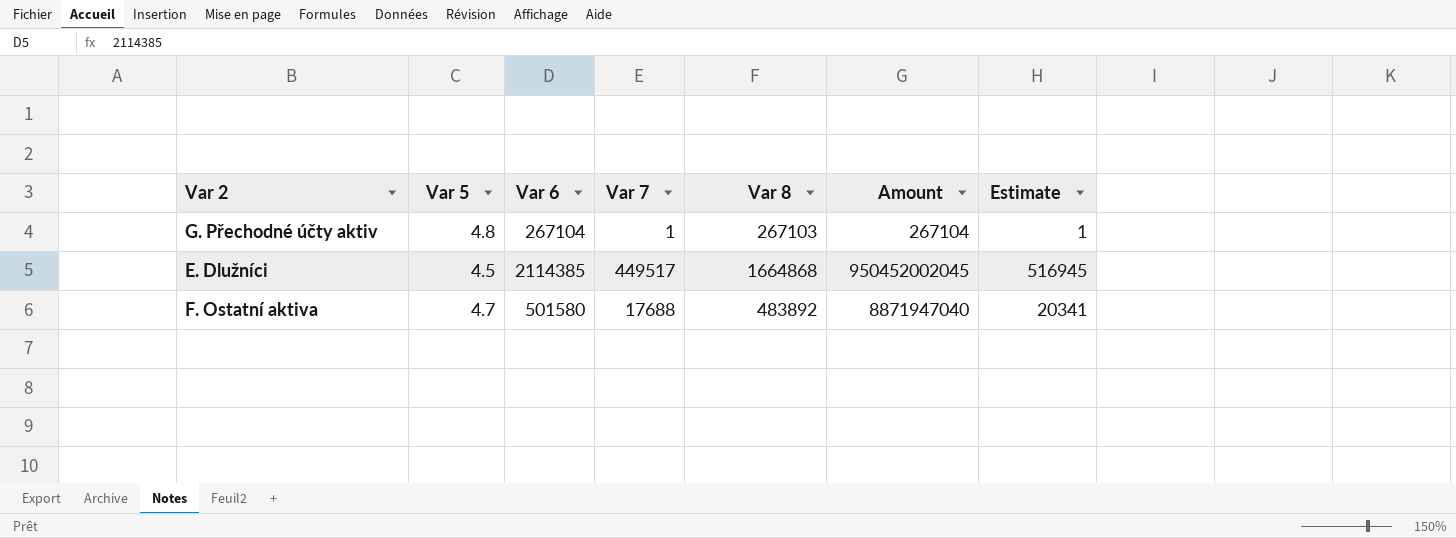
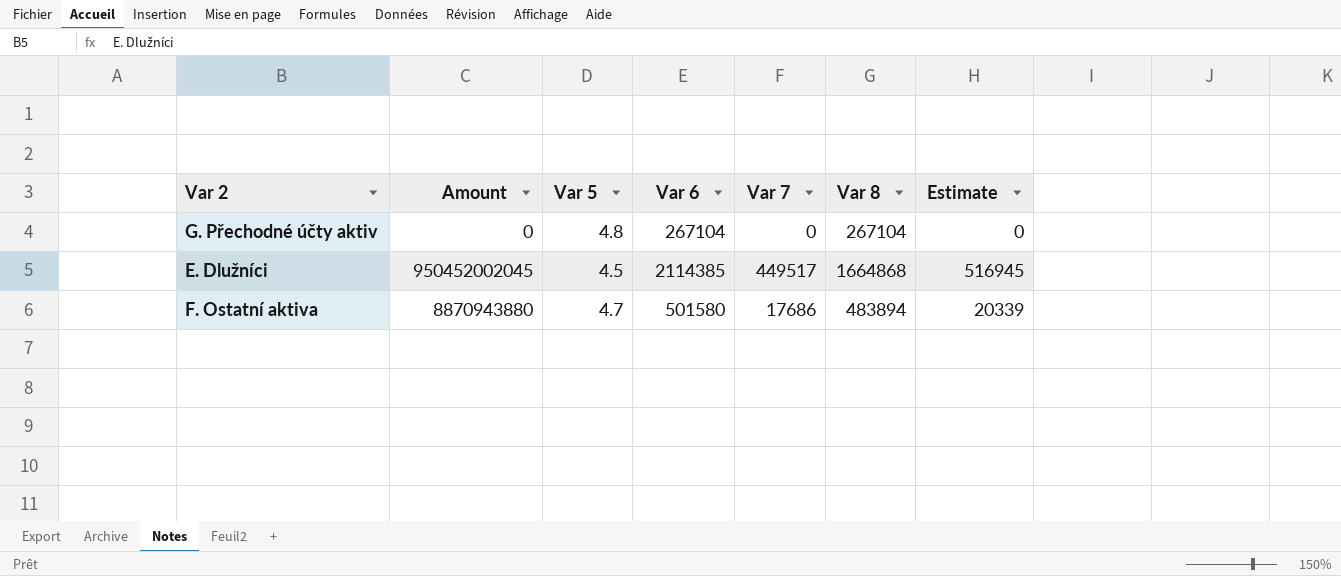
column Amount | position: 6 -> 2
G. Přechodné účty aktiv | Amount: 267104 -> 0
G. Přechodné účty aktiv | Var 7: 1 -> 0
G. Přechodné účty aktiv | Var 8: 267103 -> 267104
G. Přechodné účty aktiv | Estimate: 1 -> 0
F. Ostatní aktiva | Amount: 8871947040 -> 8870943880
F. Ostatní aktiva | Var 7: 17688 -> 17686
F. Ostatní aktiva | Var 8: 483892 -> 483894
F. Ostatní aktiva | Estimate: 20341 -> 20339

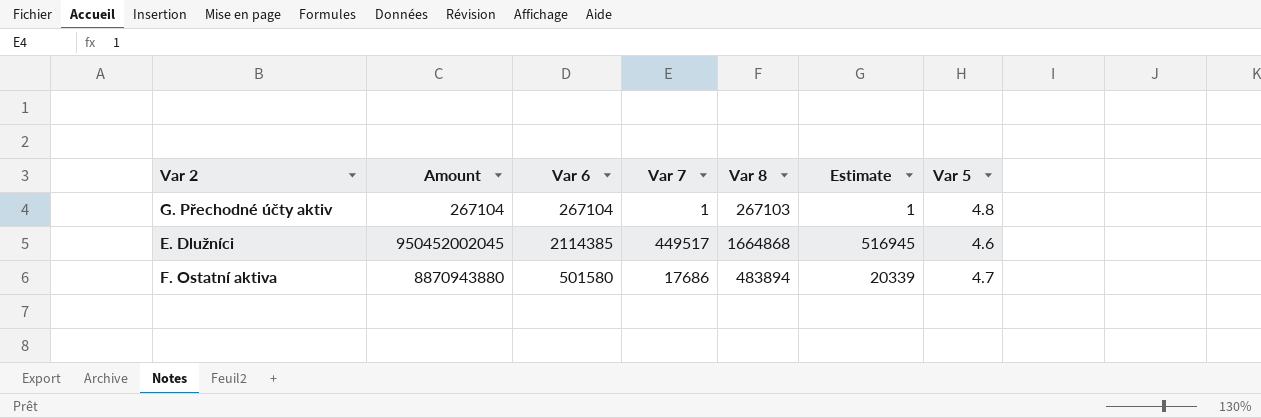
column Var 5 | position: 3 -> 7
G. Přechodné účty aktiv | Amount: 0 -> 267104
G. Přechodné účty aktiv | Var 7: 0 -> 1
G. Přechodné účty aktiv | Var 8: 267104 -> 267103
G. Přechodné účty aktiv | Estimate: 0 -> 1
E. Dlužníci | Var 5: 4.5 -> 4.6

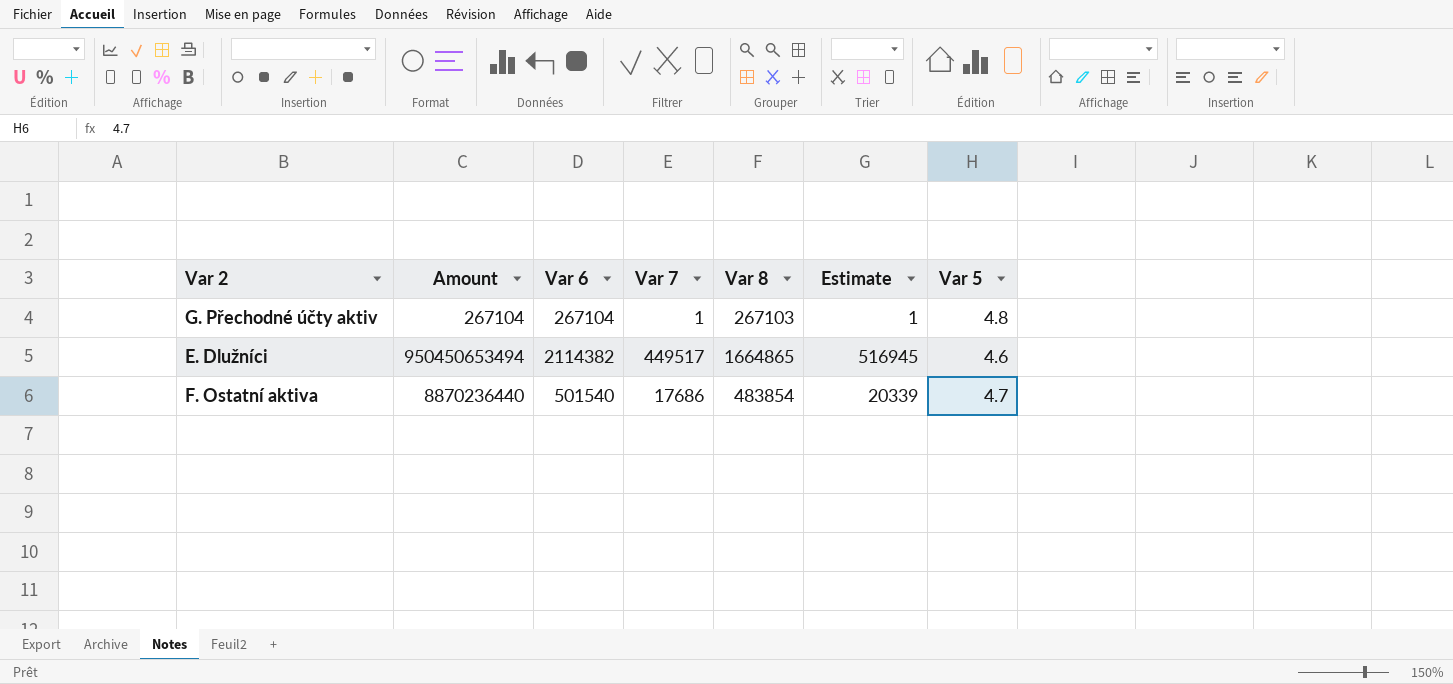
E. Dlužníci | Amount: 950452002045 -> 950450653494
E. Dlužníci | Var 6: 2114385 -> 2114382
E. Dlužníci | Var 8: 1664868 -> 1664865
F. Ostatní aktiva | Amount: 8870943880 -> 8870236440
F. Ostatní aktiva | Var 6: 501580 -> 501540
F. Ostatní aktiva | Var 8: 483894 -> 483854

